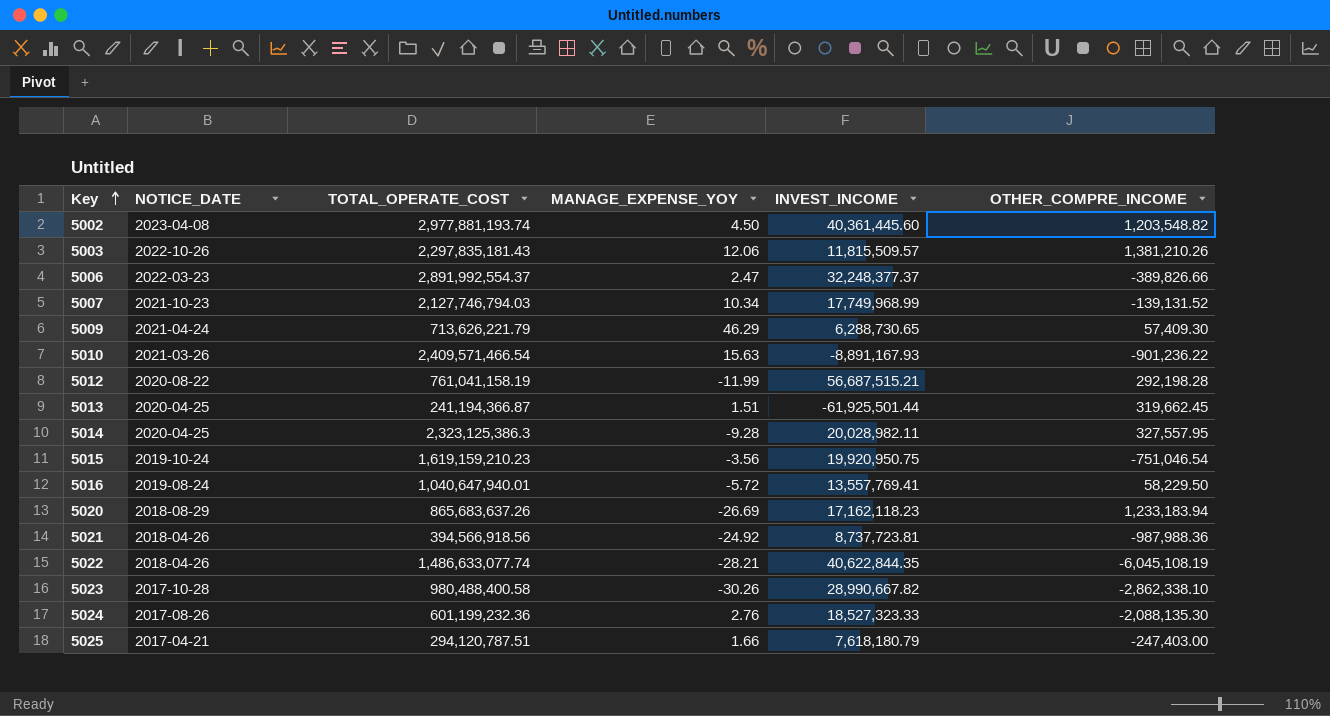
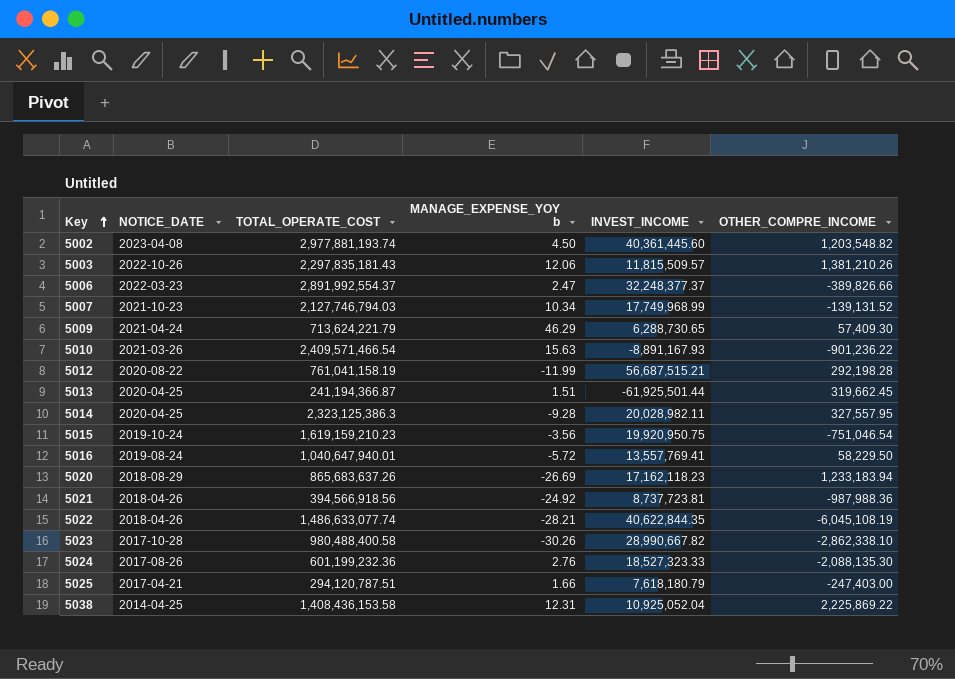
column name: MANAGE_EXPENSE_YOY -> MANAGE_EXPENSE_YOY b
5009 | TOTAL_OPERATE_COST: 713,626,221.79 -> 713,624,221.79
row 5038: none -> 2014-04-25 | 1,408,436,153.58 | 12.31 | 10,925,052.04 | 2,225,869.22

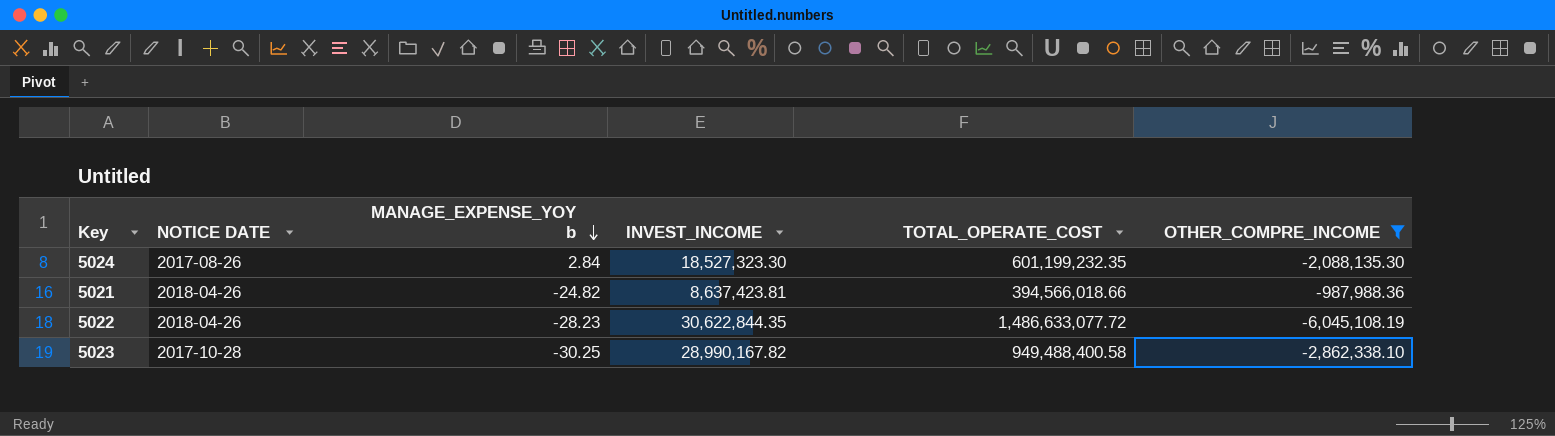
filter: none -> OTHER_COMPRE_INCOME <= -987,988.36
row order: Key ascending -> MANAGE_EXPENSE_YOY b descending
column name: NOTICE_DATE -> NOTICE DATE
column TOTAL_OPERATE_COST | position: 3 -> 5
5024 | MANAGE_EXPENSE_YOY b: 2.76 -> 2.84
5024 | INVEST_INCOME: 18,527,323.33 -> 18,527,323.30
5024 | TOTAL_OPERATE_COST: 601,199,232.36 -> 601,199,232.35
5021 | MANAGE_EXPENSE_YOY b: -24.92 -> -24.82
5021 | INVEST_INCOME: 8,737,723.81 -> 8,637,423.81
5021 | TOTAL_OPERATE_COST: 394,566,918.56 -> 394,566,018.66
5022 | MANAGE_EXPENSE_YOY b: -28.21 -> -28.23
5022 | INVEST_INCOME: 40,622,844.35 -> 30,622,844.35
5022 | TOTAL_OPERATE_COST: 1,486,633,077.74 -> 1,486,633,077.72
5023 | MANAGE_EXPENSE_YOY b: -30.26 -> -30.25
5023 | INVEST_INCOME: 28,990,667.82 -> 28,990,167.82
5023 | TOTAL_OPERATE_COST: 980,488,400.58 -> 949,488,400.58

